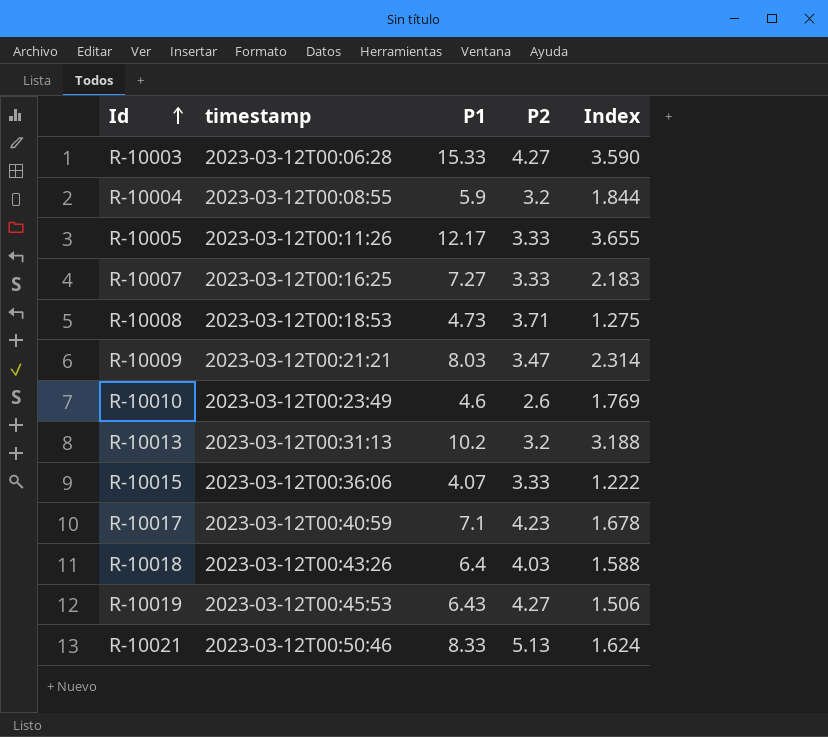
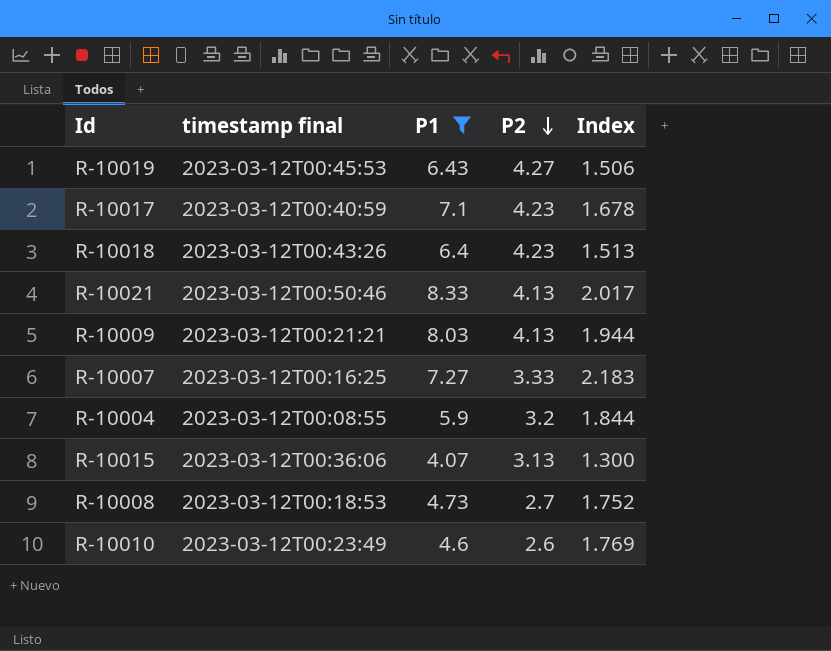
filter: none -> P1 <= 8.33
row order: Id ascending -> P2 descending
column name: timestamp -> timestamp final
R-10018 | P2: 4.03 -> 4.23
R-10018 | Index: 1.588 -> 1.513
R-10021 | P2: 5.13 -> 4.13
R-10021 | Index: 1.624 -> 2.017
R-10009 | P2: 3.47 -> 4.13
R-10009 | Index: 2.314 -> 1.944
R-10015 | P2: 3.33 -> 3.13
R-10015 | Index: 1.222 -> 1.300
R-10008 | P2: 3.71 -> 2.7
R-10008 | Index: 1.275 -> 1.752

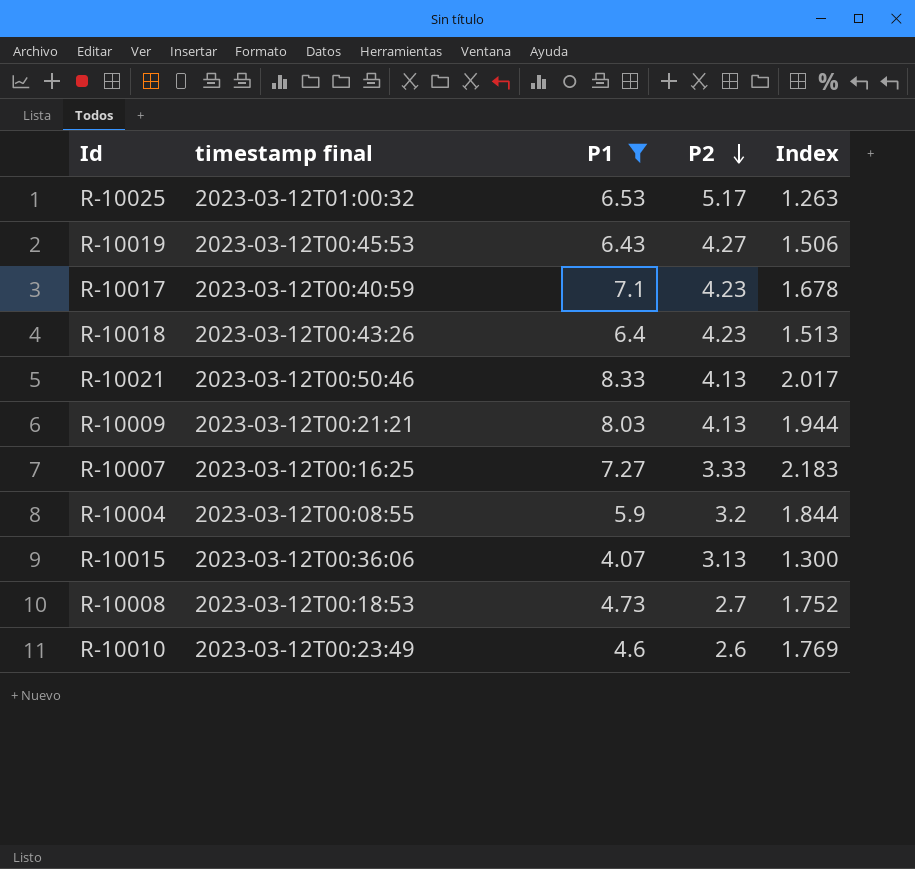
row R-10025: none -> 2023-03-12T01:00:32 | 6.53 | 5.17 | 1.263

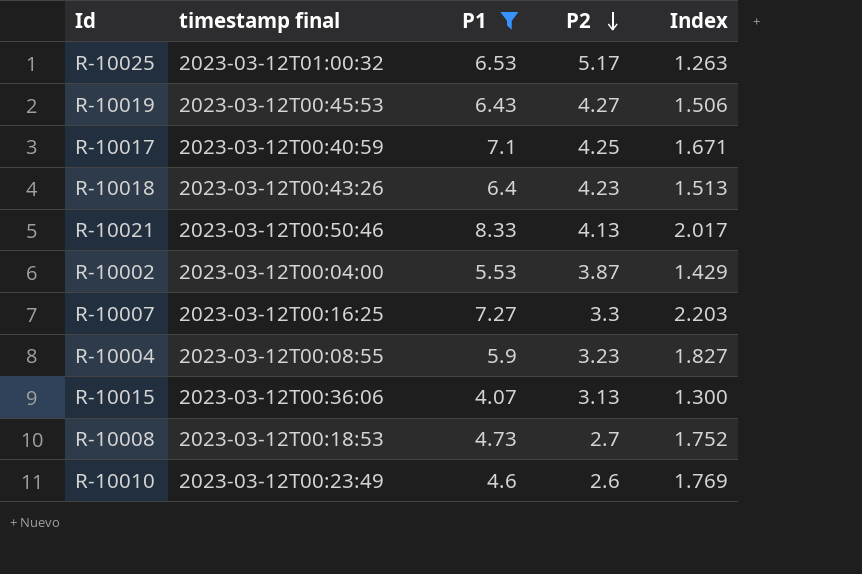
row R-10009: 2023-03-12T00:21:21 | 8.03 | 4.13 | 1.944 -> none
R-10017 | P2: 4.23 -> 4.25
R-10017 | Index: 1.678 -> 1.671
row R-10002: none -> 2023-03-12T00:04:00 | 5.53 | 3.87 | 1.429
R-10007 | P2: 3.33 -> 3.3
R-10007 | Index: 2.183 -> 2.203
R-10004 | P2: 3.2 -> 3.23
R-10004 | Index: 1.844 -> 1.827

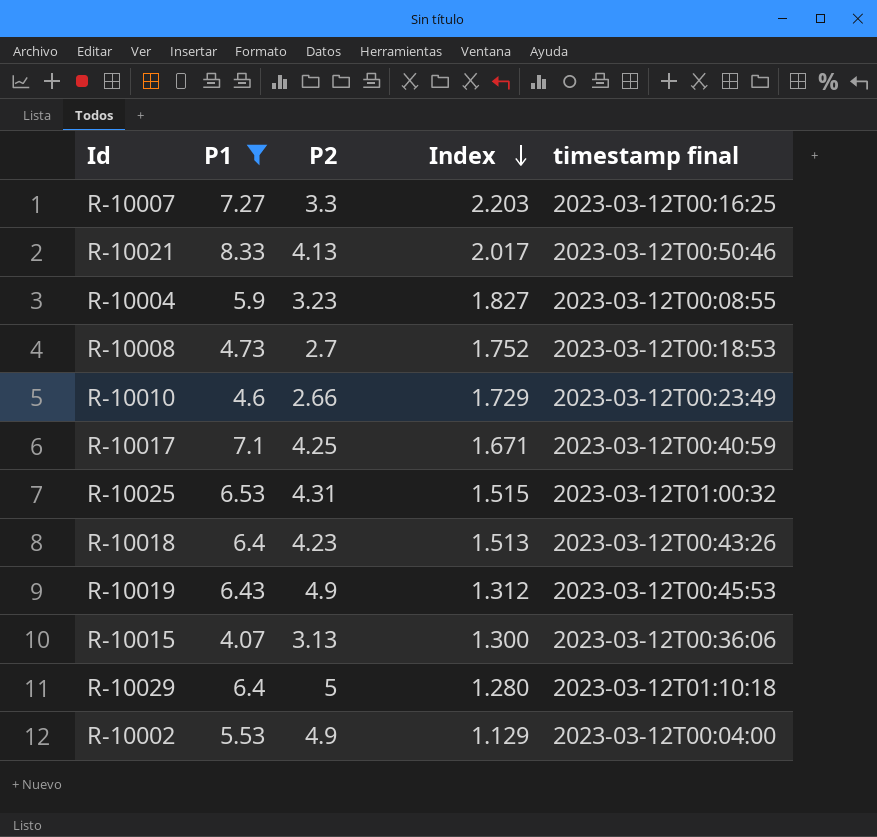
row order: P2 descending -> Index descending
column timestamp final | position: 2 -> 5
R-10010 | P2: 2.6 -> 2.66
R-10010 | Index: 1.769 -> 1.729
R-10025 | P2: 5.17 -> 4.31
R-10025 | Index: 1.263 -> 1.515
R-10019 | P2: 4.27 -> 4.9
R-10019 | Index: 1.506 -> 1.312
row R-10029: none -> 6.4 | 5 | 1.280 | 2023-03-12T01:10:18
R-10002 | P2: 3.87 -> 4.9
R-10002 | Index: 1.429 -> 1.129

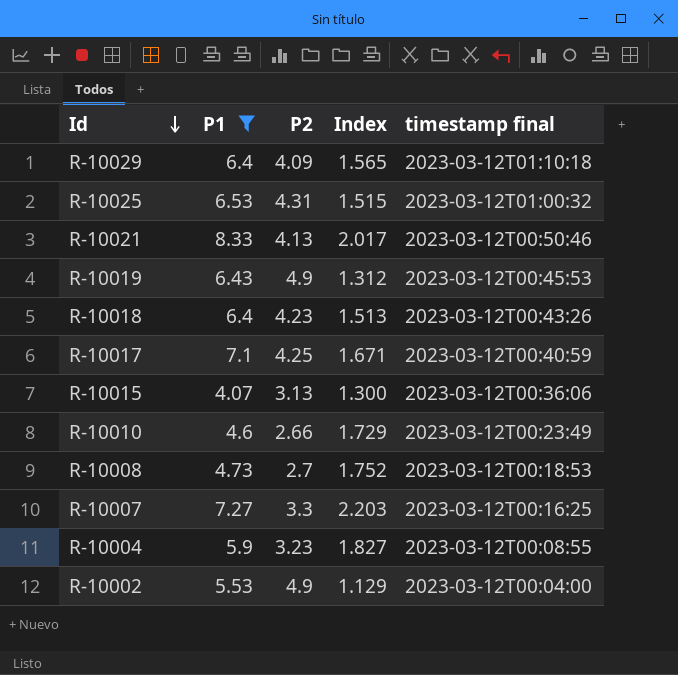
row order: Index descending -> Id descending
R-10029 | P2: 5 -> 4.09
R-10029 | Index: 1.280 -> 1.565

